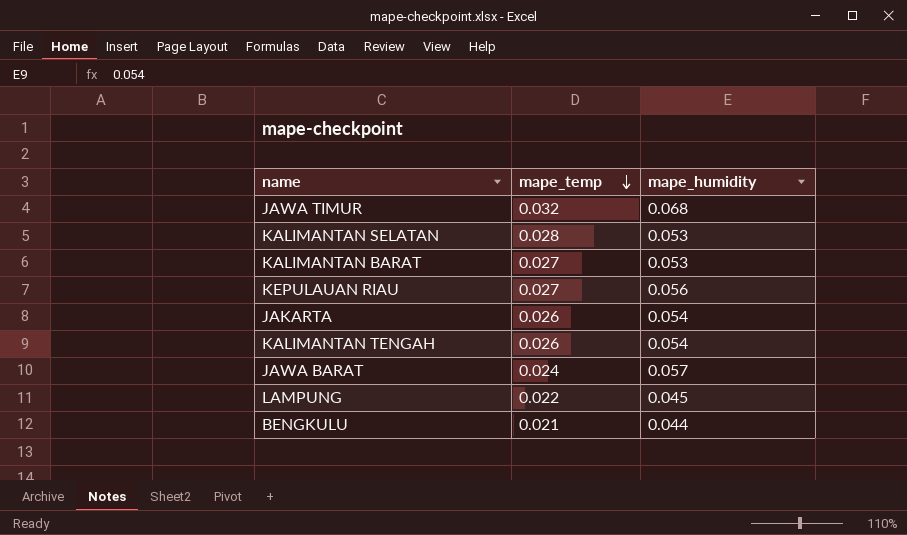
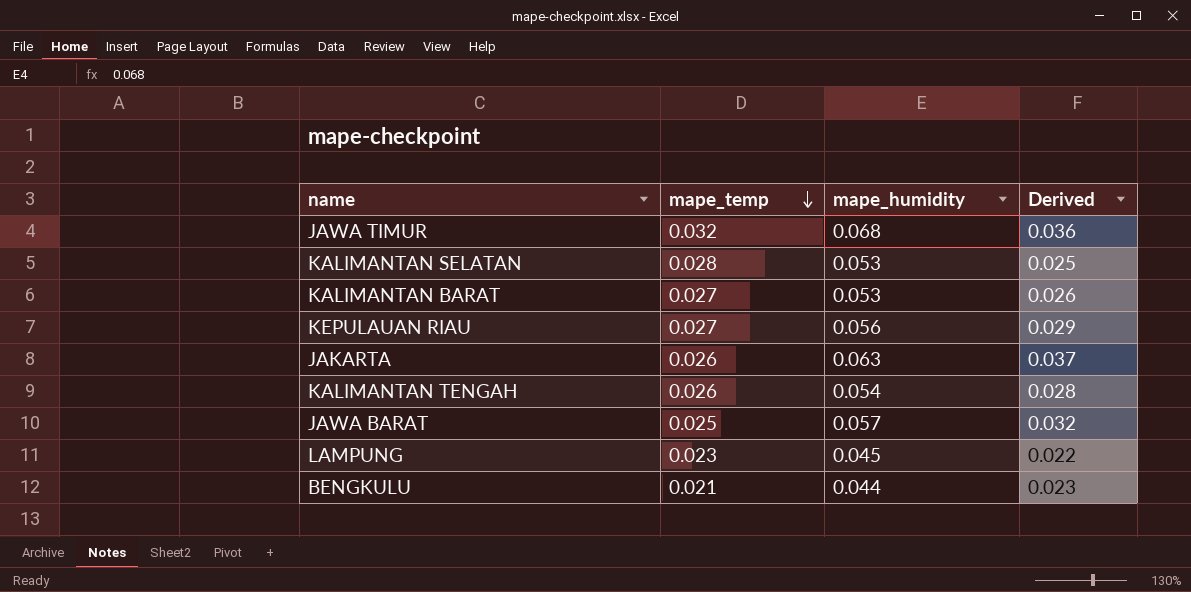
column Derived | formula: none -> [mape_humidity] - [mape_temp]
JAKARTA | mape_humidity: 0.054 -> 0.063
JAWA BARAT | mape_temp: 0.024 -> 0.025
LAMPUNG | mape_temp: 0.022 -> 0.023

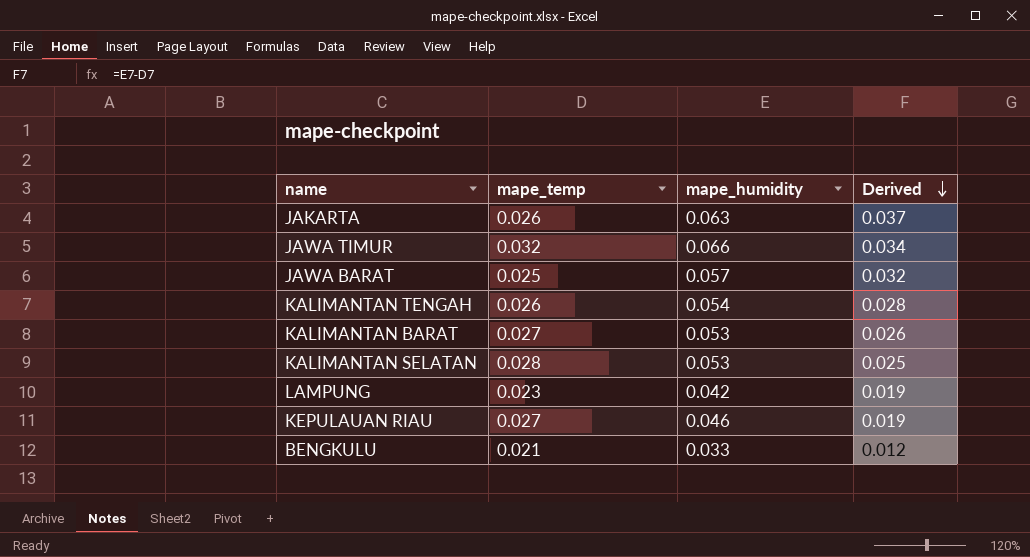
row order: mape_temp descending -> Derived descending
JAWA TIMUR | mape_humidity: 0.068 -> 0.066
JAWA TIMUR | Derived: 0.036 -> 0.034
LAMPUNG | mape_humidity: 0.045 -> 0.042
LAMPUNG | Derived: 0.022 -> 0.019
KEPULAUAN RIAU | mape_humidity: 0.056 -> 0.046
KEPULAUAN RIAU | Derived: 0.029 -> 0.019
BENGKULU | mape_humidity: 0.044 -> 0.033
BENGKULU | Derived: 0.023 -> 0.012

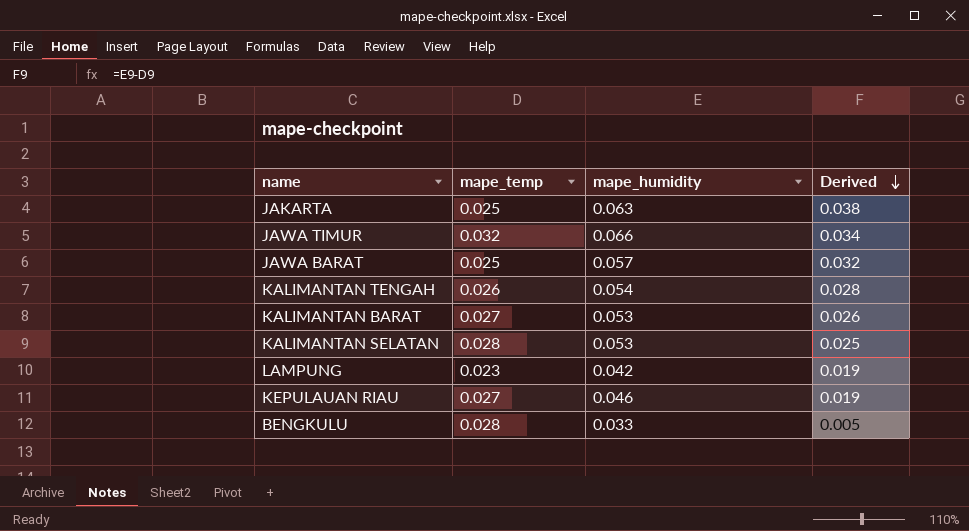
JAKARTA | mape_temp: 0.026 -> 0.025
JAKARTA | Derived: 0.037 -> 0.038
BENGKULU | mape_temp: 0.021 -> 0.028
BENGKULU | Derived: 0.012 -> 0.005

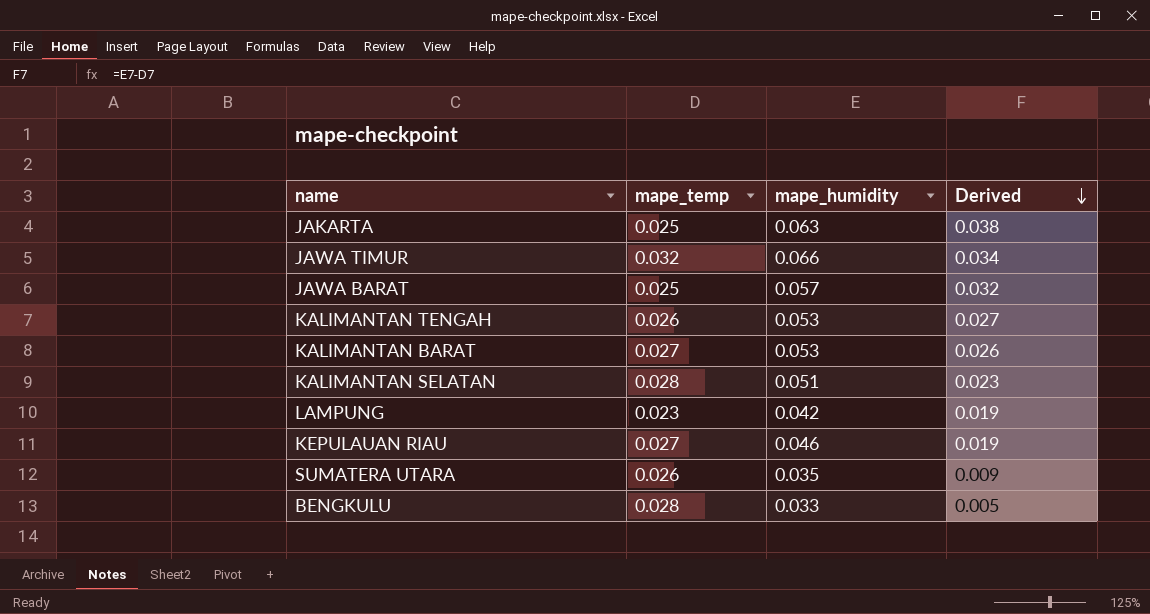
KALIMANTAN TENGAH | mape_humidity: 0.054 -> 0.053
KALIMANTAN TENGAH | Derived: 0.028 -> 0.027
KALIMANTAN SELATAN | mape_humidity: 0.053 -> 0.051
KALIMANTAN SELATAN | Derived: 0.025 -> 0.023
row SUMATERA UTARA: none -> 0.026 | 0.035 | 0.009

